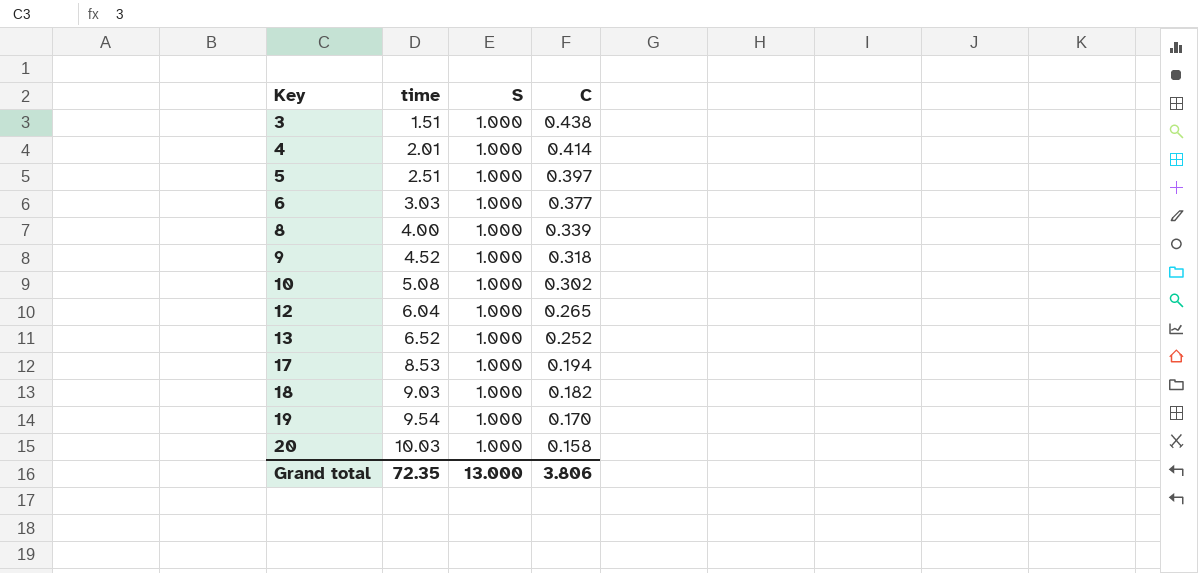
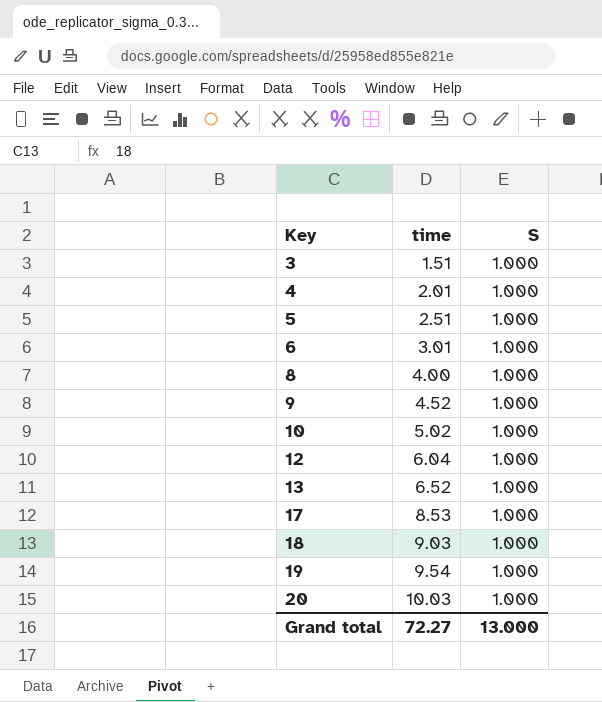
column C | position: 4 -> none
6 | time: 3.03 -> 3.01
10 | time: 5.08 -> 5.02
Grand total | time: 72.35 -> 72.27

